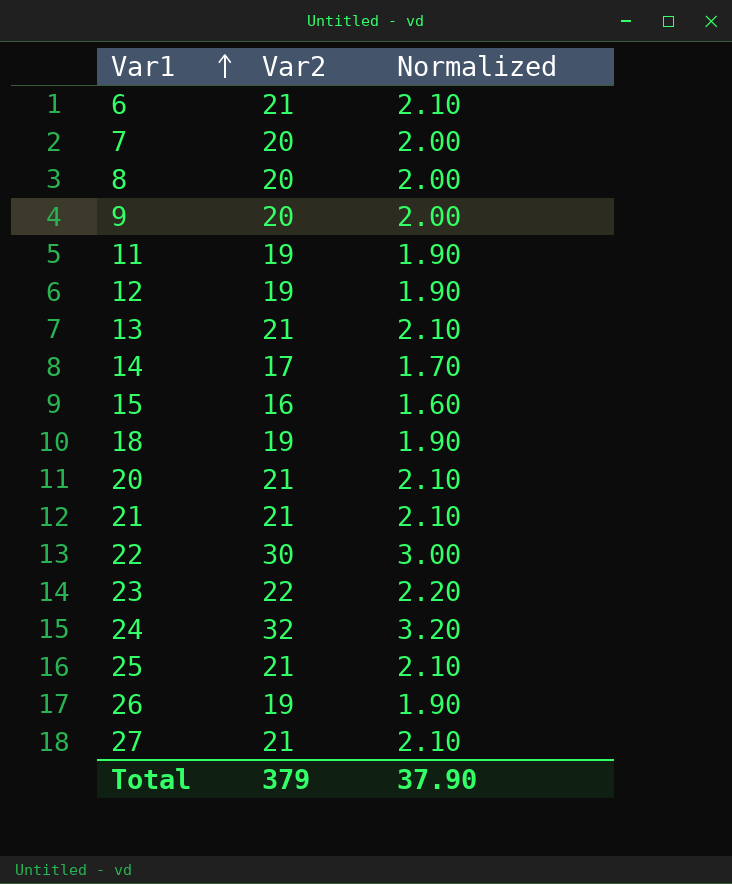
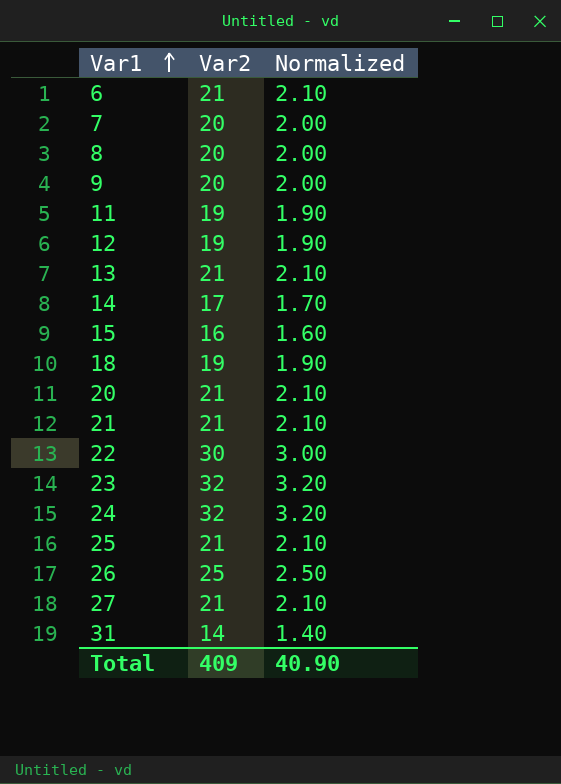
23 | Var2: 22 -> 32
23 | Normalized: 2.20 -> 3.20
26 | Var2: 19 -> 25
26 | Normalized: 1.90 -> 2.50
row 31: none -> 14 | 1.40
Total | Var2: 379 -> 409
Total | Normalized: 37.90 -> 40.90

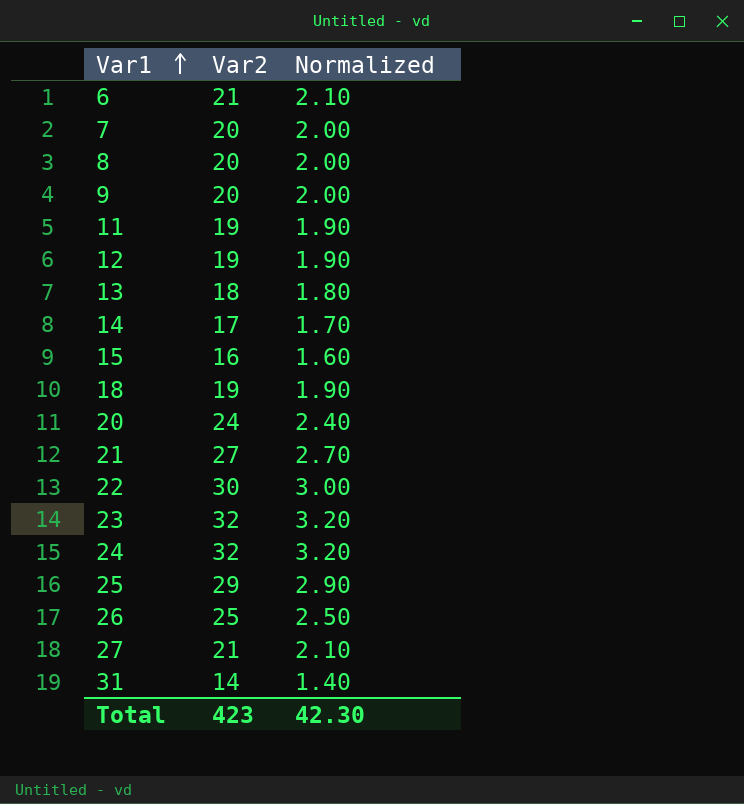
13 | Var2: 21 -> 18
13 | Normalized: 2.10 -> 1.80
20 | Var2: 21 -> 24
20 | Normalized: 2.10 -> 2.40
21 | Var2: 21 -> 27
21 | Normalized: 2.10 -> 2.70
25 | Var2: 21 -> 29
25 | Normalized: 2.10 -> 2.90
Total | Var2: 409 -> 423
Total | Normalized: 40.90 -> 42.30

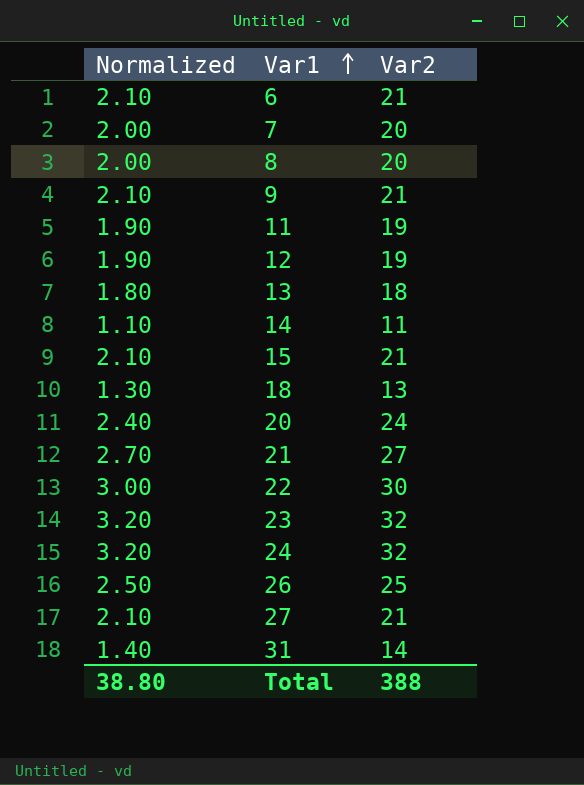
column Normalized | position: 3 -> 1
row 25: 29 | 2.90 -> none
9 | Normalized: 2.00 -> 2.10
9 | Var2: 20 -> 21
14 | Normalized: 1.70 -> 1.10
14 | Var2: 17 -> 11
15 | Normalized: 1.60 -> 2.10
15 | Var2: 16 -> 21
18 | Normalized: 1.90 -> 1.30
18 | Var2: 19 -> 13
Total | Normalized: 42.30 -> 38.80
Total | Var2: 423 -> 388

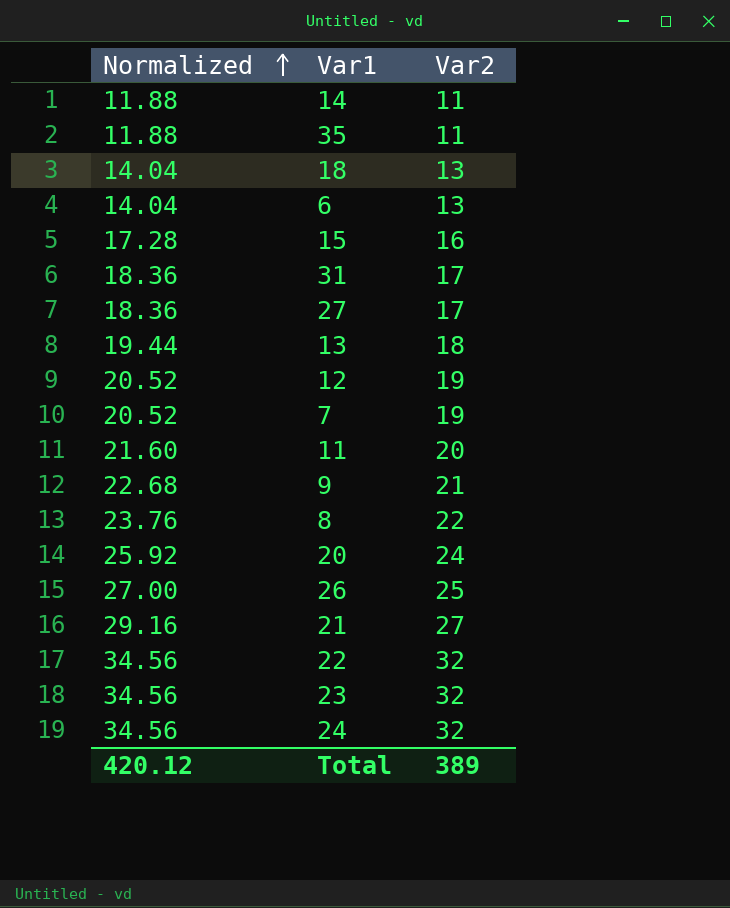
row order: Var1 ascending -> Normalized ascending
column Normalized | formula: [Var2] * 0.1 -> [Var2] * 1.08
row 35: none -> 11.88 | 11
6 | Var2: 21 -> 13
15 | Var2: 21 -> 16
31 | Var2: 14 -> 17
27 | Var2: 21 -> 17
7 | Var2: 20 -> 19
11 | Var2: 19 -> 20
8 | Var2: 20 -> 22
22 | Var2: 30 -> 32
Total | Normalized: 38.80 -> 420.12
Total | Var2: 388 -> 389

